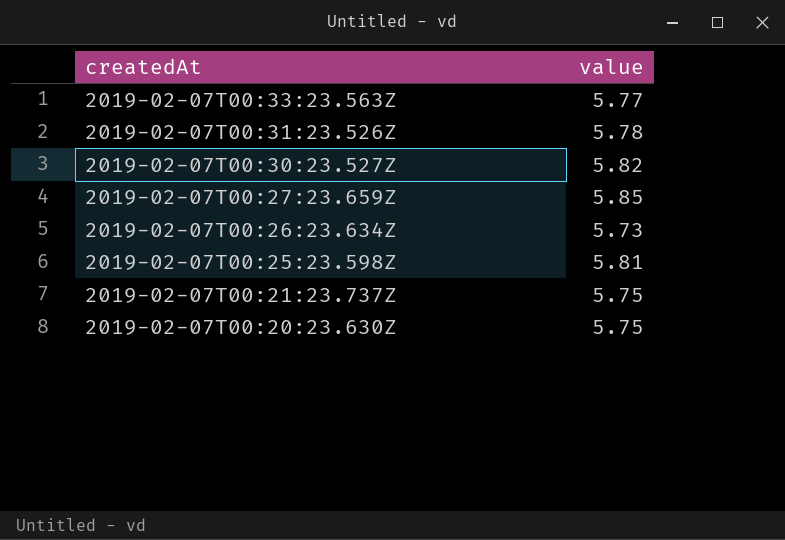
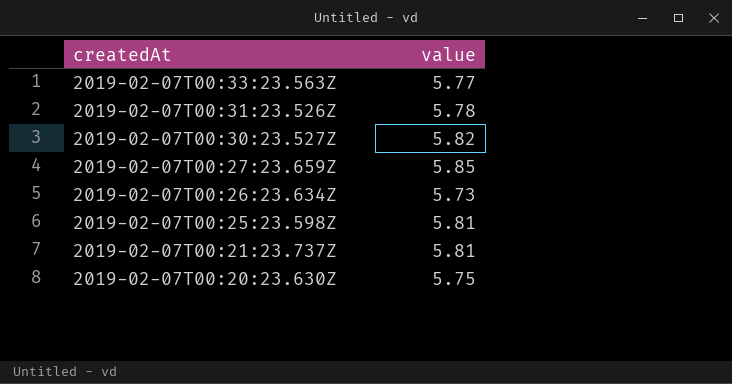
2019-02-07T00:21:23.737Z | value: 5.75 -> 5.81

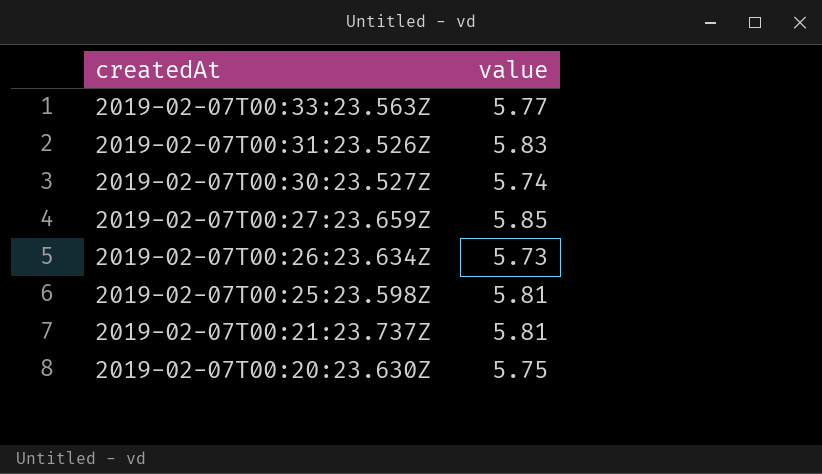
2019-02-07T00:31:23.526Z | value: 5.78 -> 5.83
2019-02-07T00:30:23.527Z | value: 5.82 -> 5.74

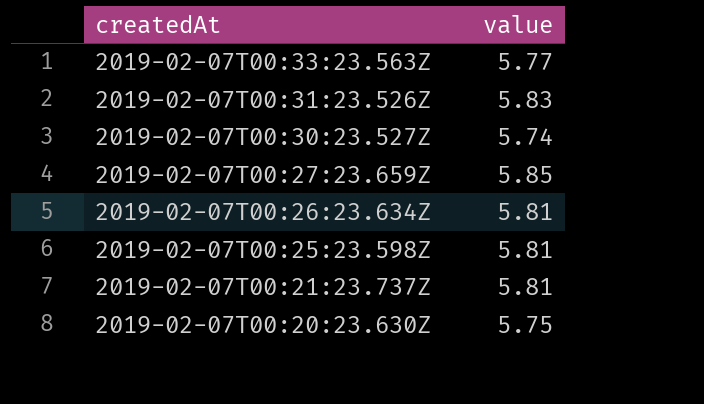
2019-02-07T00:26:23.634Z | value: 5.73 -> 5.81

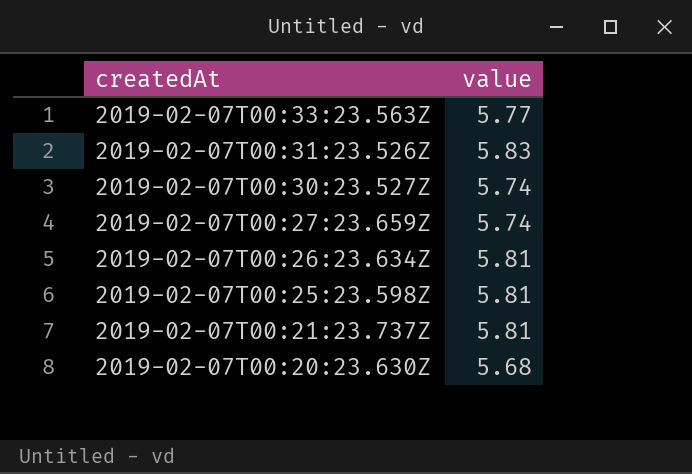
2019-02-07T00:27:23.659Z | value: 5.85 -> 5.74
2019-02-07T00:20:23.630Z | value: 5.75 -> 5.68

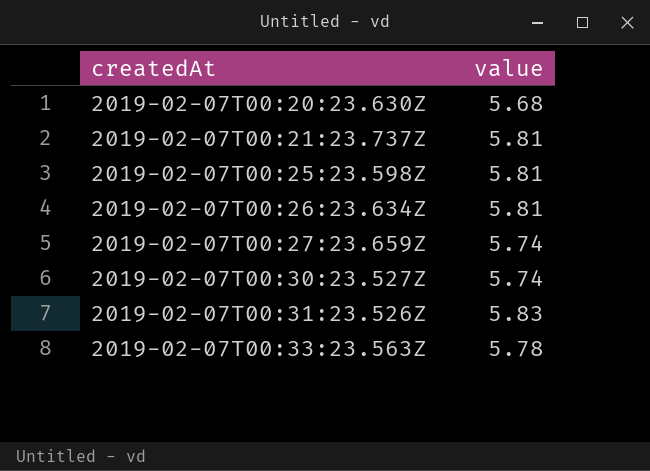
row order: createdAt descending -> createdAt ascending
2019-02-07T00:33:23.563Z | value: 5.77 -> 5.78

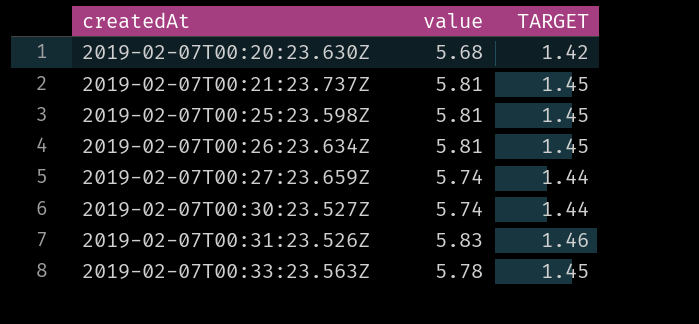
column TARGET | formula: none -> [value] * 0.25

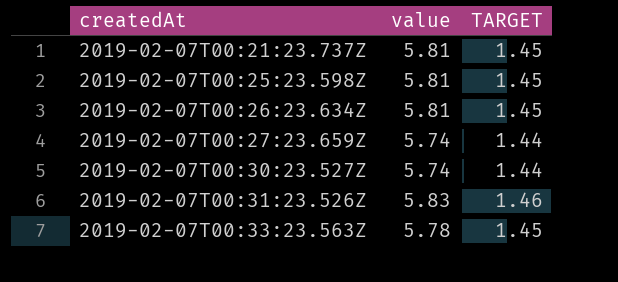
row 2019-02-07T00:20:23.630Z: 5.68 | 1.42 -> none

